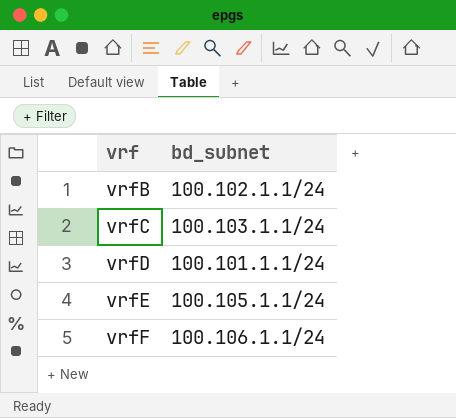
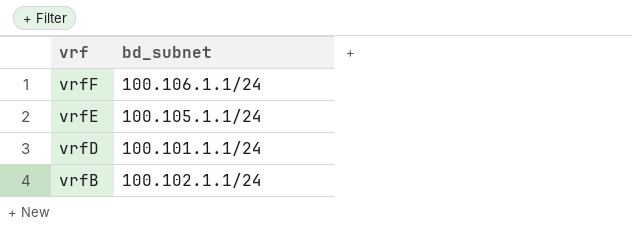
row order: vrf ascending -> vrf descending
row vrfC: 100.103.1.1/24 -> none

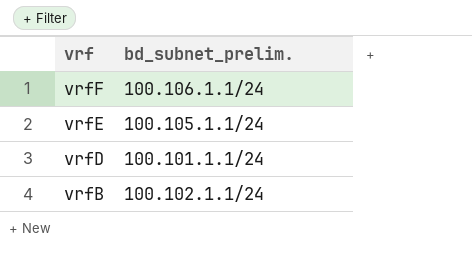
column name: bd_subnet -> bd_subnet_prelim.

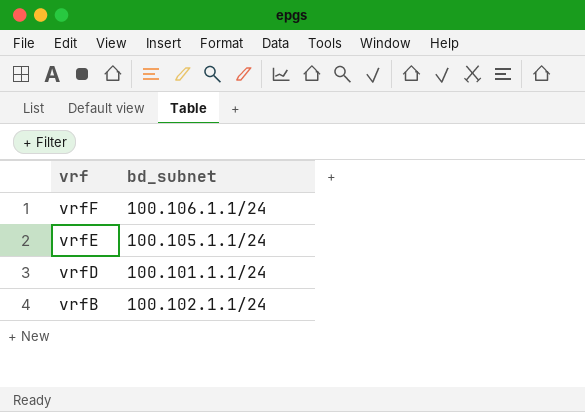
column name: bd_subnet_prelim. -> bd_subnet

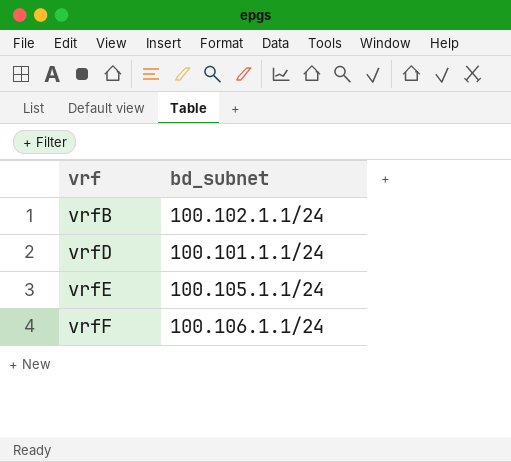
row order: vrf descending -> vrf ascending

